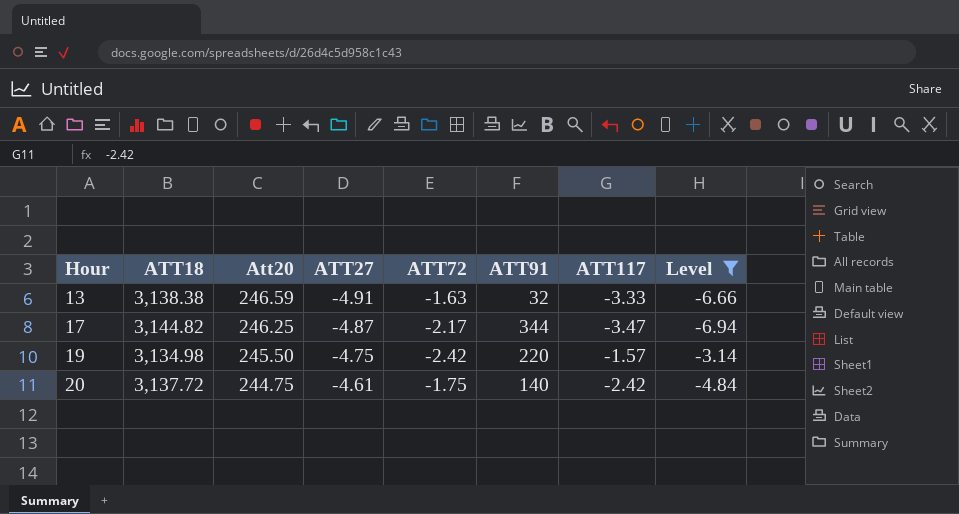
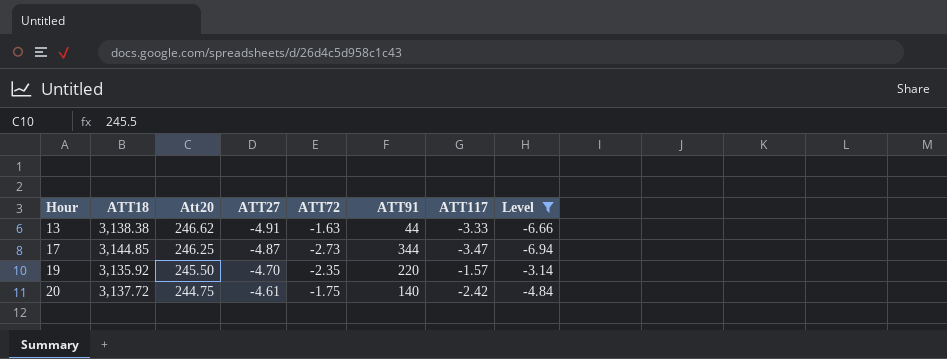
13 | Att20: 246.59 -> 246.62
13 | ATT91: 32 -> 44
17 | ATT18: 3,144.82 -> 3,144.85
17 | ATT72: -2.17 -> -2.73
19 | ATT18: 3,134.98 -> 3,135.92
19 | ATT27: -4.75 -> -4.70
19 | ATT72: -2.42 -> -2.35

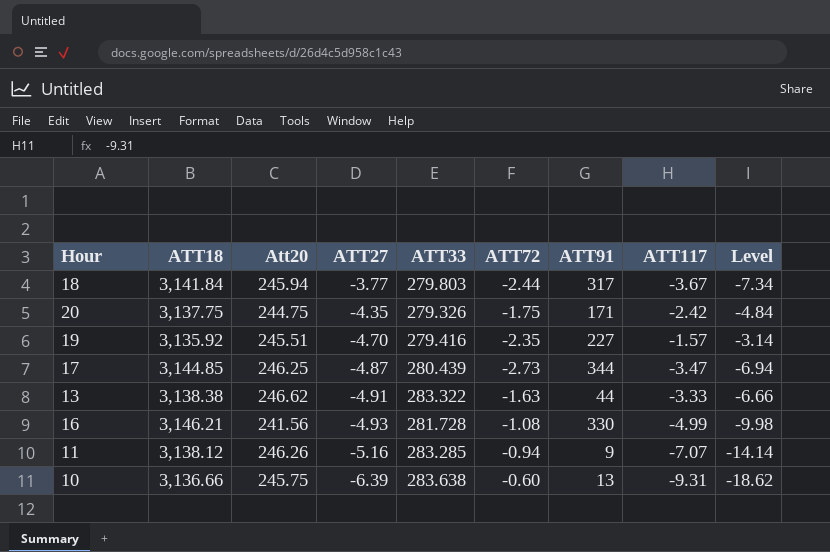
filter: Level >= -6.94 -> none
row order: Hour ascending -> ATT27 descending
column ATT33 | position: none -> 5
20 | ATT18: 3,137.72 -> 3,137.75
20 | ATT27: -4.61 -> -4.35
20 | ATT91: 140 -> 171
19 | Att20: 245.50 -> 245.51
19 | ATT91: 220 -> 227

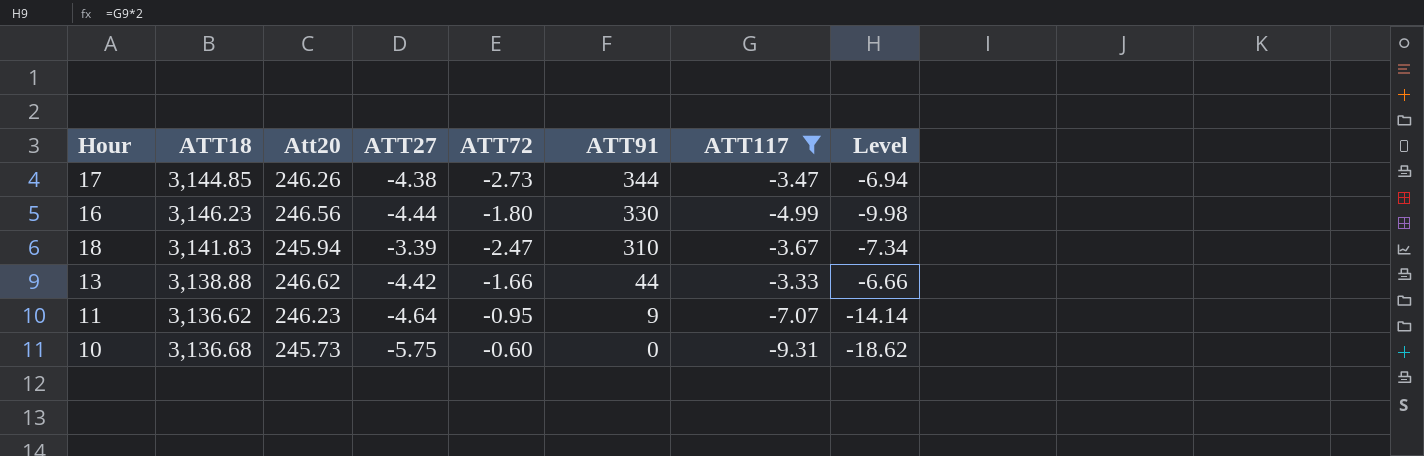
filter: none -> ATT117 <= -3.33
row order: ATT27 descending -> ATT91 descending
column ATT33 | position: 5 -> none
17 | Att20: 246.25 -> 246.26
17 | ATT27: -4.87 -> -4.38
16 | ATT18: 3,146.21 -> 3,146.23
16 | Att20: 241.56 -> 246.56
16 | ATT27: -4.93 -> -4.44
16 | ATT72: -1.08 -> -1.80
18 | ATT18: 3,141.84 -> 3,141.83
18 | ATT27: -3.77 -> -3.39
18 | ATT72: -2.44 -> -2.47
18 | ATT91: 317 -> 310
13 | ATT18: 3,138.38 -> 3,138.88
13 | ATT27: -4.91 -> -4.42
13 | ATT72: -1.63 -> -1.66
11 | ATT18: 3,138.12 -> 3,136.62
11 | Att20: 246.26 -> 246.23
11 | ATT27: -5.16 -> -4.64
11 | ATT72: -0.94 -> -0.95
10 | ATT18: 3,136.66 -> 3,136.68
10 | Att20: 245.75 -> 245.73
10 | ATT27: -6.39 -> -5.75
10 | ATT91: 13 -> 0

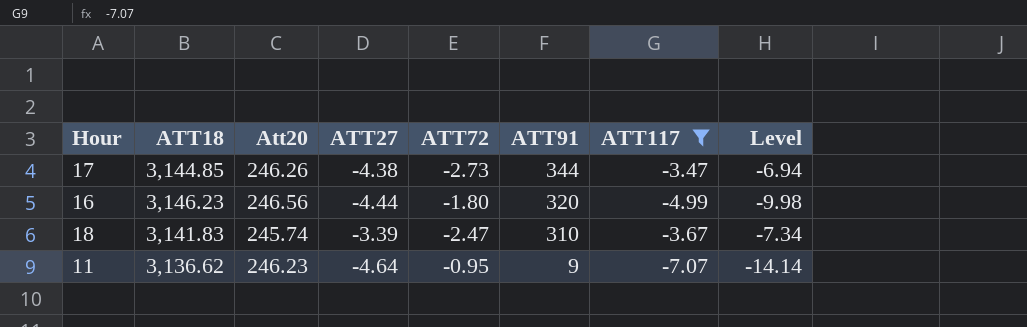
row 13: 3,138.88 | 246.62 | -4.42 | -1.66 | 44 | -3.33 | -6.66 -> none
row 10: 3,136.68 | 245.73 | -5.75 | -0.60 | 0 | -9.31 | -18.62 -> none
16 | ATT91: 330 -> 320
18 | Att20: 245.94 -> 245.74

